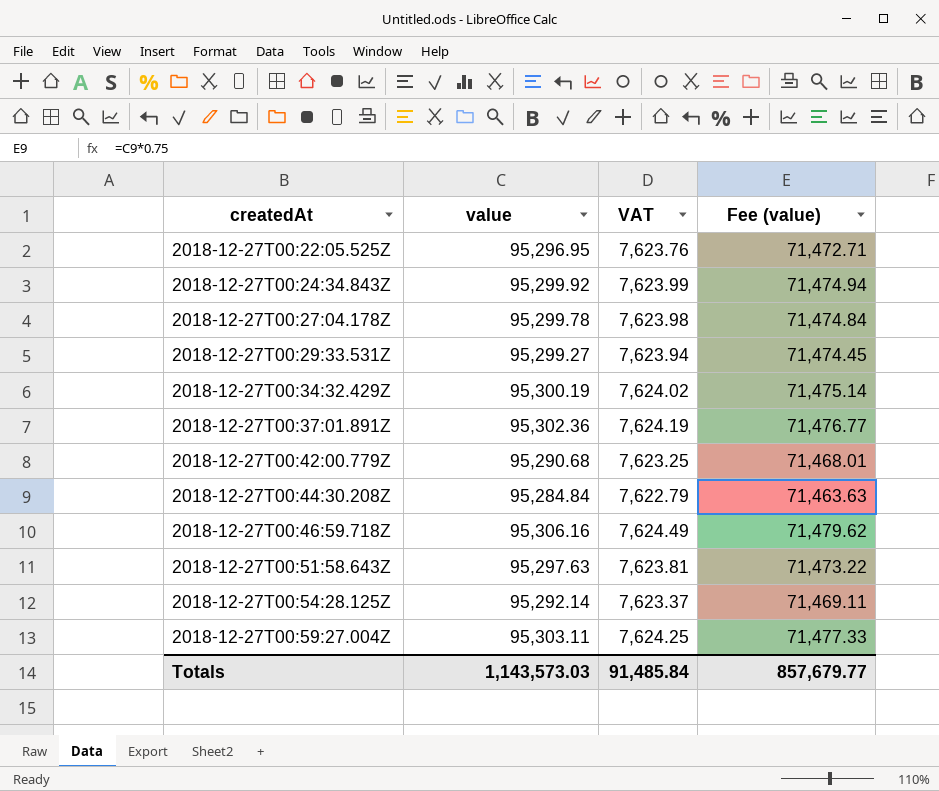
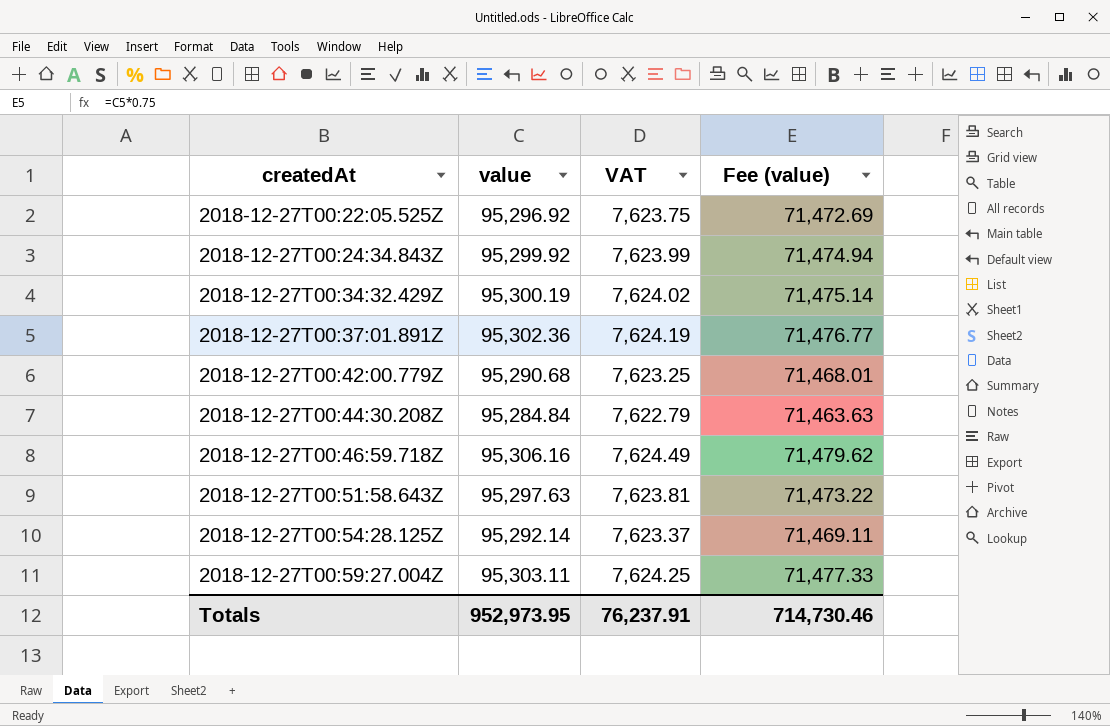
row 2018-12-27T00:27:04.178Z: 95,299.78 | 7,623.98 | 71,474.84 -> none
row 2018-12-27T00:29:33.531Z: 95,299.27 | 7,623.94 | 71,474.45 -> none
2018-12-27T00:22:05.525Z | value: 95,296.95 -> 95,296.92
2018-12-27T00:22:05.525Z | VAT: 7,623.76 -> 7,623.75
2018-12-27T00:22:05.525Z | Fee (value): 71,472.71 -> 71,472.69
Totals | value: 1,143,573.03 -> 952,973.95
Totals | VAT: 91,485.84 -> 76,237.91
Totals | Fee (value): 857,679.77 -> 714,730.46

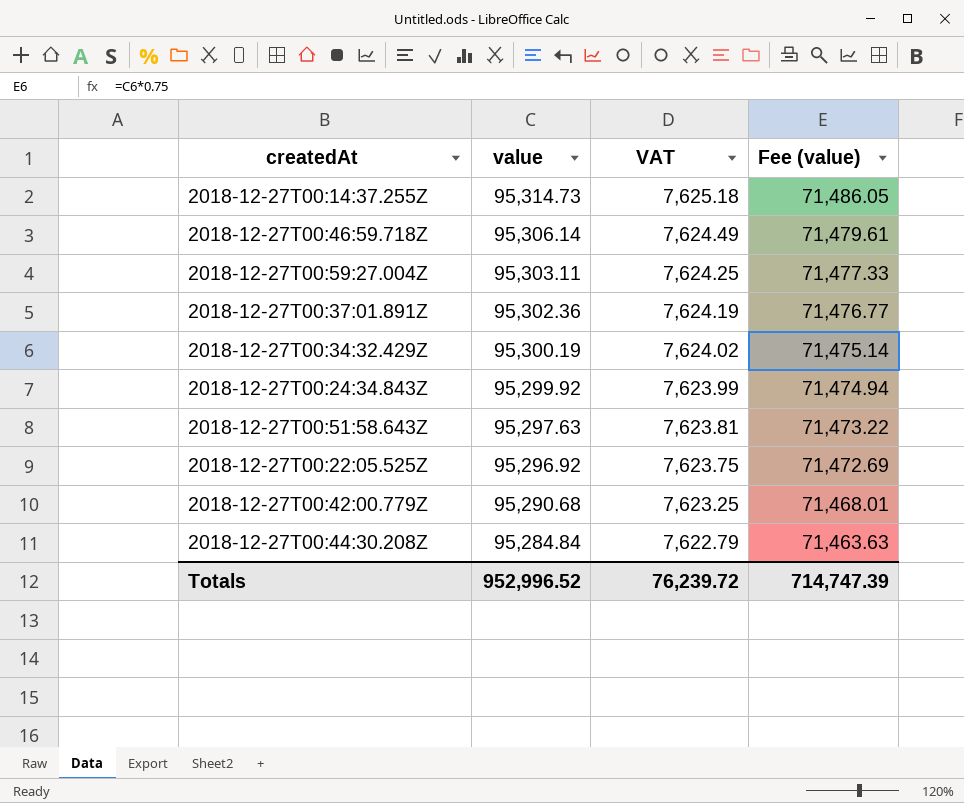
row order: createdAt ascending -> value descending
row 2018-12-27T00:54:28.125Z: 95,292.14 | 7,623.37 | 71,469.11 -> none
row 2018-12-27T00:14:37.255Z: none -> 95,314.73 | 7,625.18 | 71,486.05
2018-12-27T00:46:59.718Z | value: 95,306.16 -> 95,306.14
2018-12-27T00:46:59.718Z | Fee (value): 71,479.62 -> 71,479.61
Totals | value: 952,973.95 -> 952,996.52
Totals | VAT: 76,237.91 -> 76,239.72
Totals | Fee (value): 714,730.46 -> 714,747.39

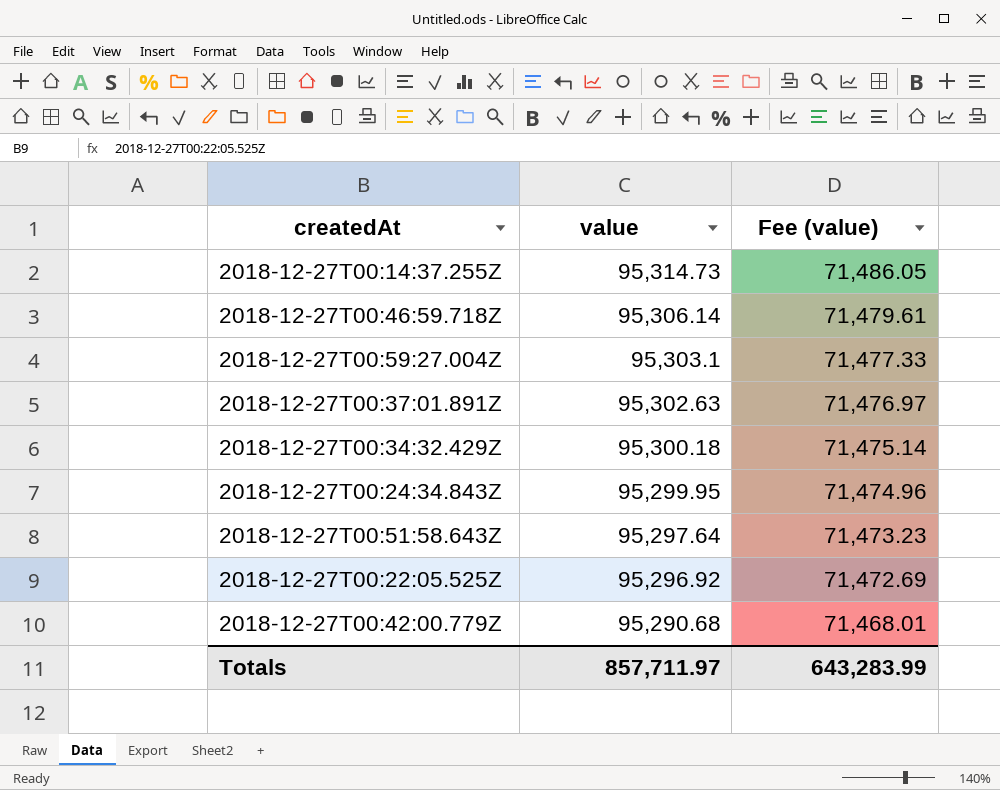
column VAT | formula: [value] * 0.08 -> none
row 2018-12-27T00:44:30.208Z: 95,284.84 | 7,622.79 | 71,463.63 -> none
2018-12-27T00:59:27.004Z | value: 95,303.11 -> 95,303.1
2018-12-27T00:37:01.891Z | value: 95,302.36 -> 95,302.63
2018-12-27T00:37:01.891Z | Fee (value): 71,476.77 -> 71,476.97
2018-12-27T00:34:32.429Z | value: 95,300.19 -> 95,300.18
2018-12-27T00:24:34.843Z | value: 95,299.92 -> 95,299.95
2018-12-27T00:24:34.843Z | Fee (value): 71,474.94 -> 71,474.96
2018-12-27T00:51:58.643Z | value: 95,297.63 -> 95,297.64
2018-12-27T00:51:58.643Z | Fee (value): 71,473.22 -> 71,473.23
Totals | value: 952,996.52 -> 857,711.97
Totals | Fee (value): 714,747.39 -> 643,283.99

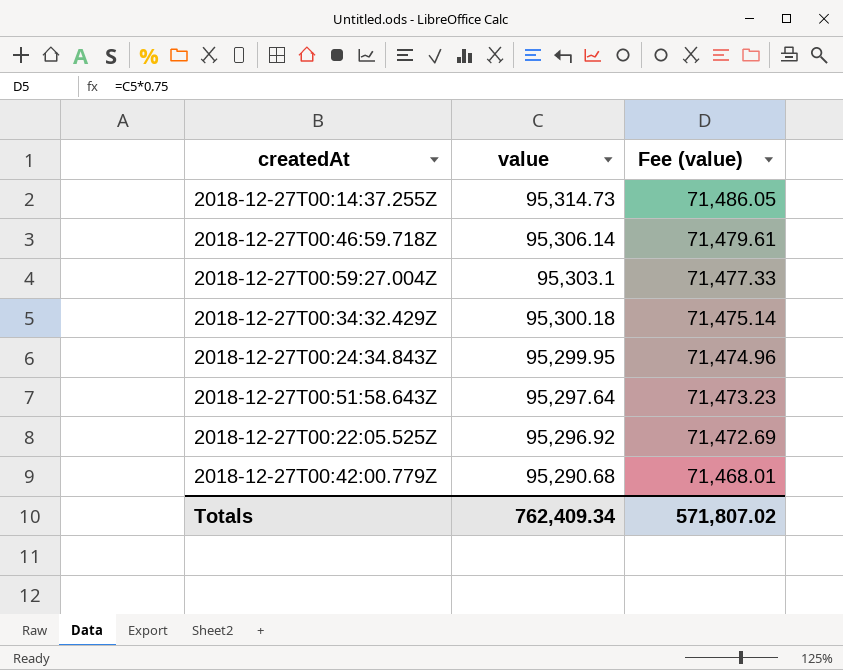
row 2018-12-27T00:37:01.891Z: 95,302.63 | 71,476.97 -> none
Totals | value: 857,711.97 -> 762,409.34
Totals | Fee (value): 643,283.99 -> 571,807.02

